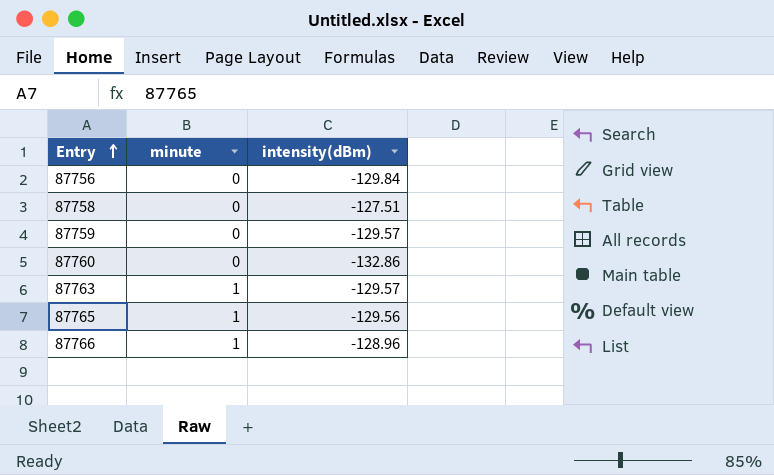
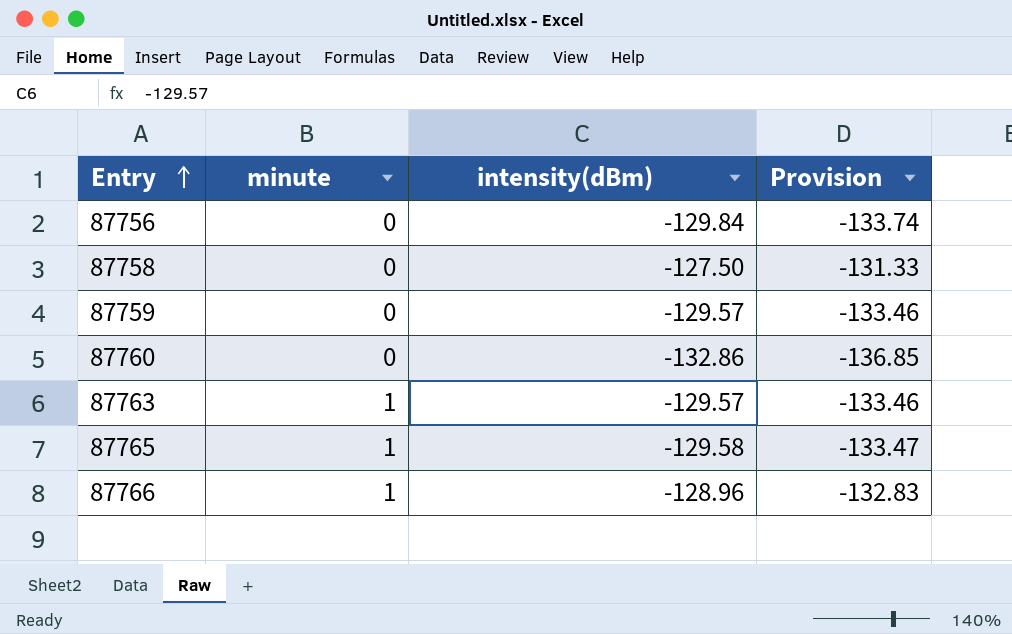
column Provision | formula: none -> [intensity(dBm)] * 1.03
87758 | intensity(dBm): -127.51 -> -127.50
87765 | intensity(dBm): -129.56 -> -129.58

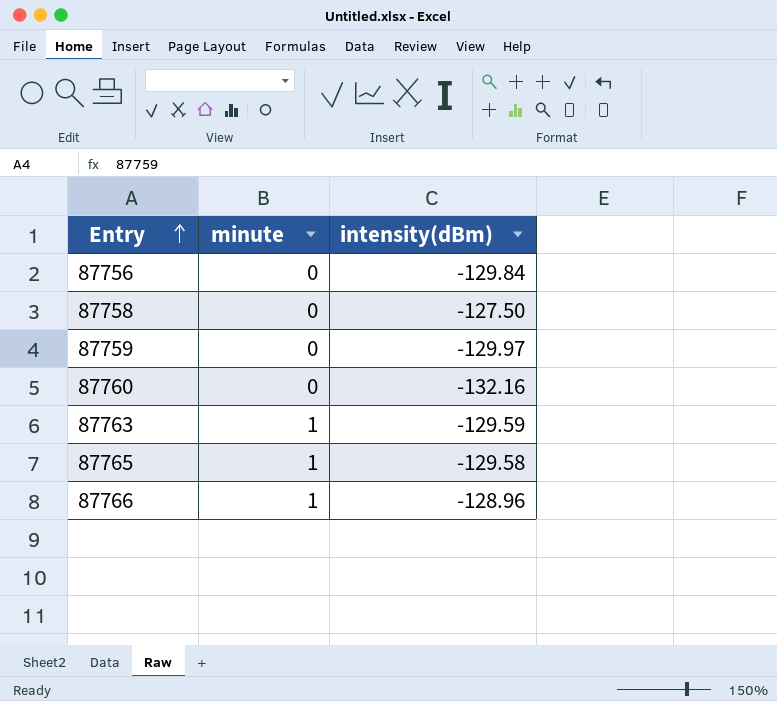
column Provision | formula: [intensity(dBm)] * 1.03 -> none
87759 | intensity(dBm): -129.57 -> -129.97
87760 | intensity(dBm): -132.86 -> -132.16
87763 | intensity(dBm): -129.57 -> -129.59

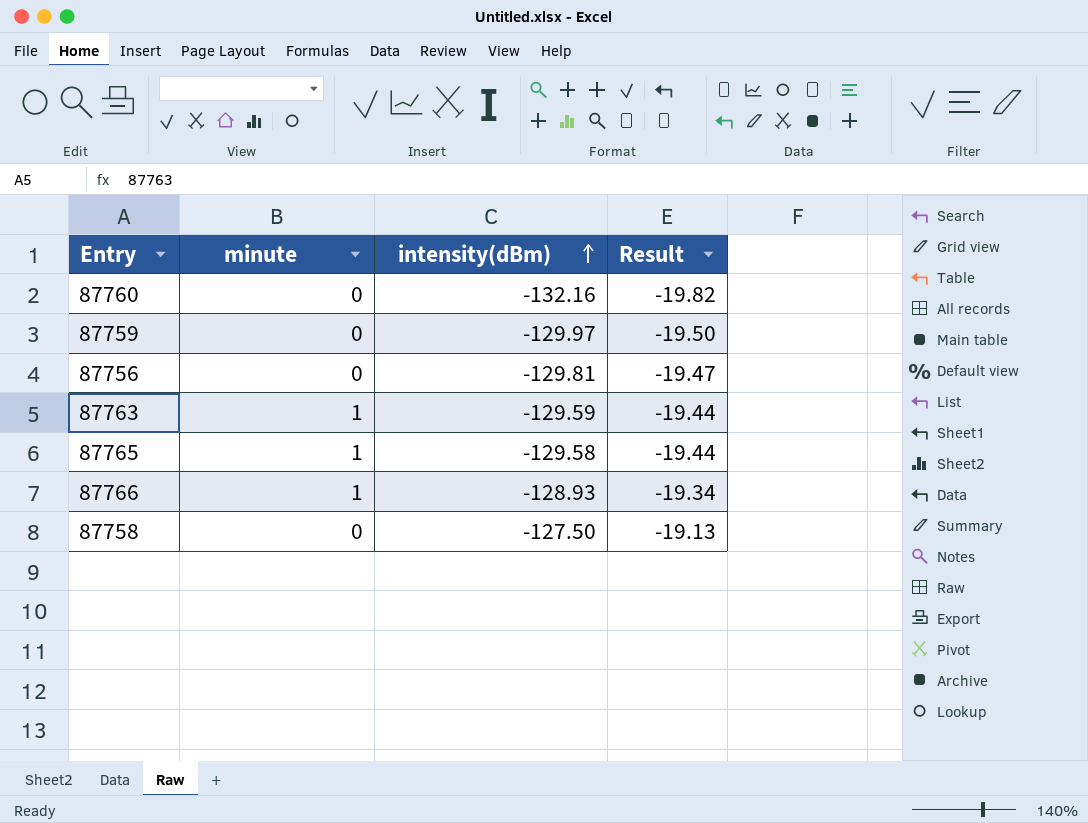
row order: Entry ascending -> intensity(dBm) ascending
column Result | formula: none -> [intensity(dBm)] * 0.15
87756 | intensity(dBm): -129.84 -> -129.81
87766 | intensity(dBm): -128.96 -> -128.93

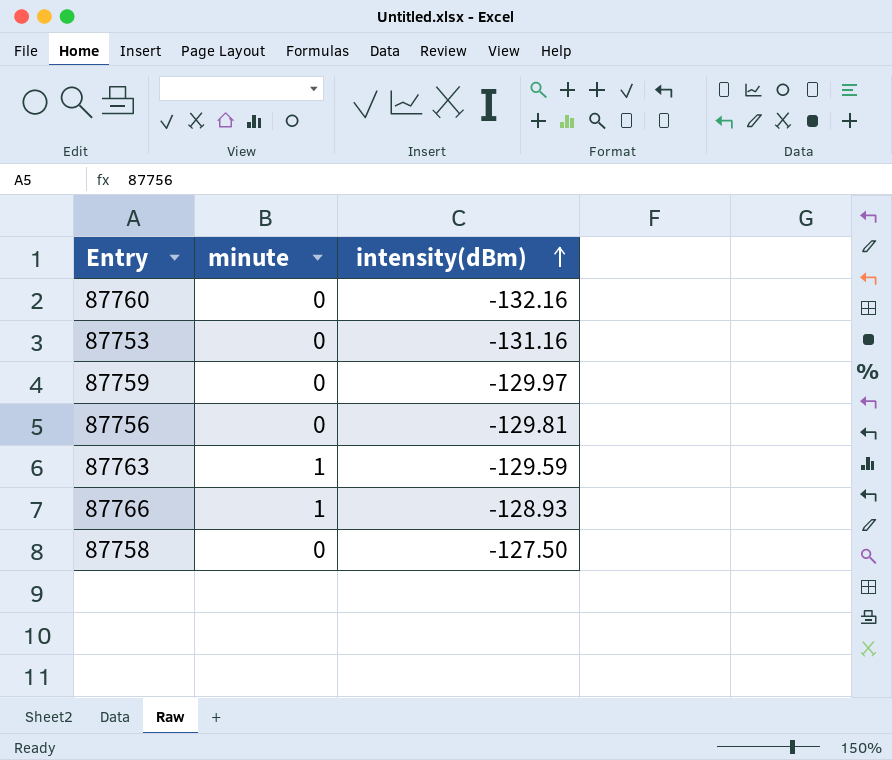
column Result | formula: [intensity(dBm)] * 0.15 -> none
row 87765: 1 | -129.58 | -19.44 -> none
row 87753: none -> 0 | -131.16

